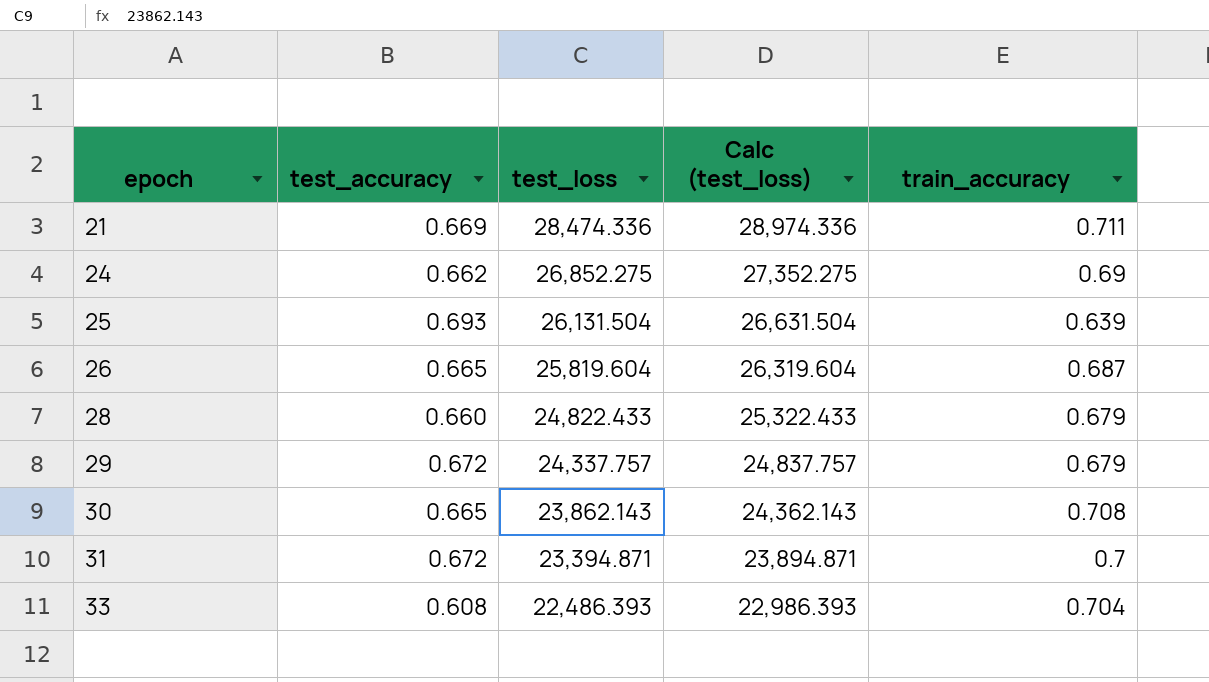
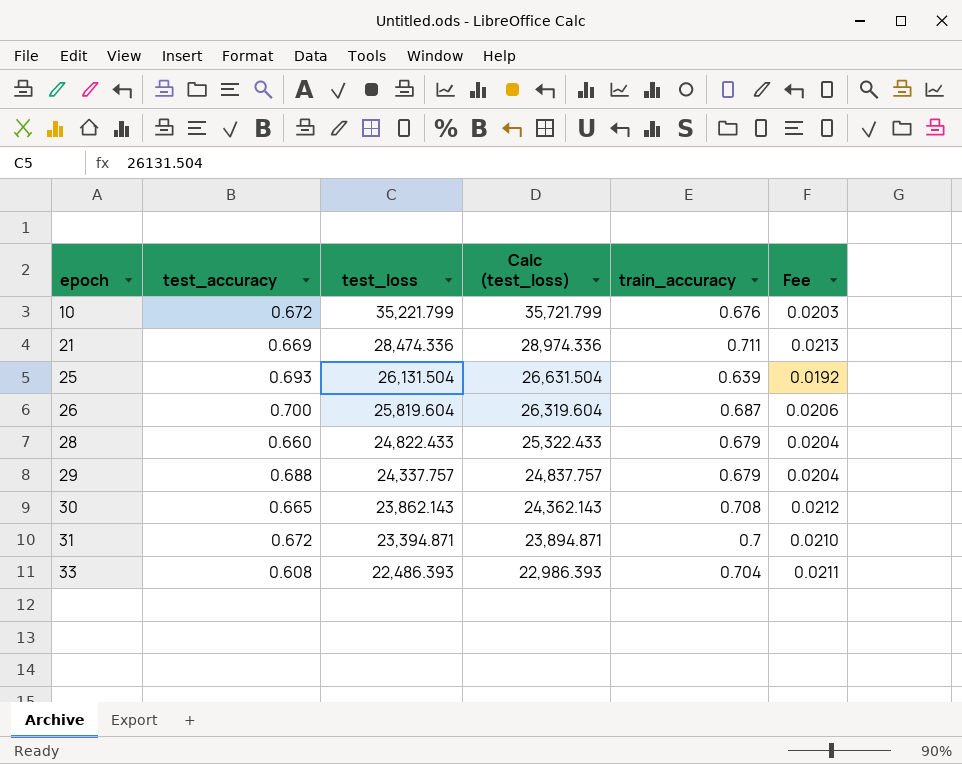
column Fee | formula: none -> [train_accuracy] * 0.03
row 24: 0.662 | 26,852.275 | 27,352.275 | 0.69 -> none
row 10: none -> 0.672 | 35,221.799 | 35,721.799 | 0.676 | 0.0203
26 | test_accuracy: 0.665 -> 0.700
29 | test_accuracy: 0.672 -> 0.688

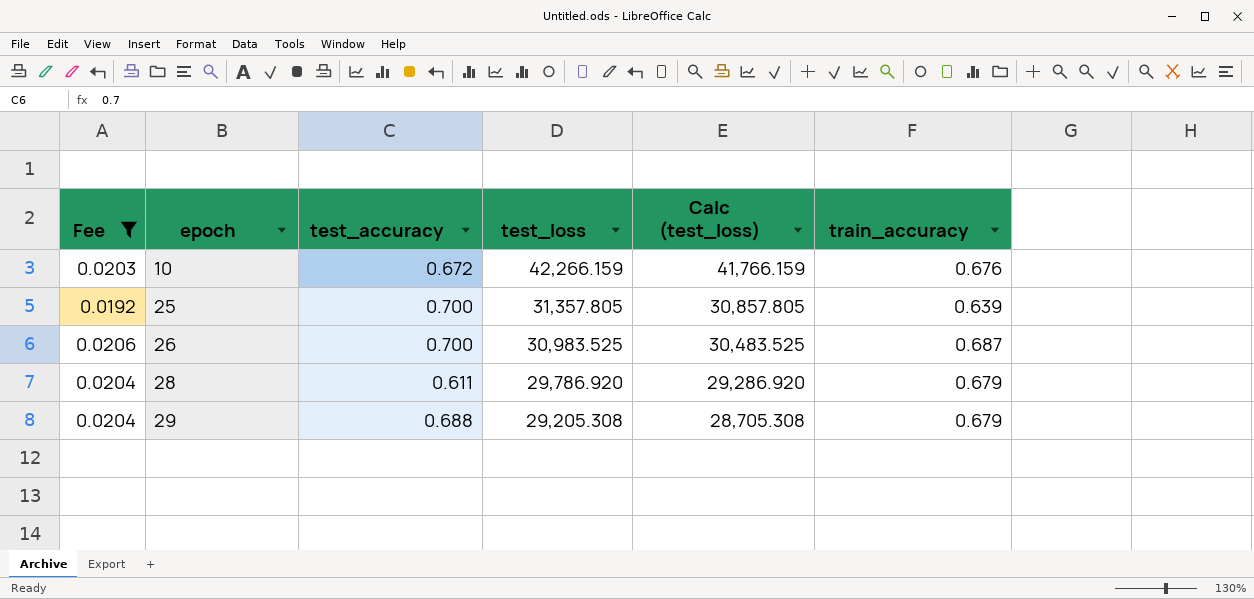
filter: none -> Fee <= 0.0206
column Fee | position: 6 -> 1
column Calc (test_loss) | formula: [test_loss] + 500 -> [test_loss] - 500
10 | test_loss: 35,221.799 -> 42,266.159
25 | test_accuracy: 0.693 -> 0.700
25 | test_loss: 26,131.504 -> 31,357.805
26 | test_loss: 25,819.604 -> 30,983.525
28 | test_accuracy: 0.660 -> 0.611
28 | test_loss: 24,822.433 -> 29,786.920
29 | test_loss: 24,337.757 -> 29,205.308

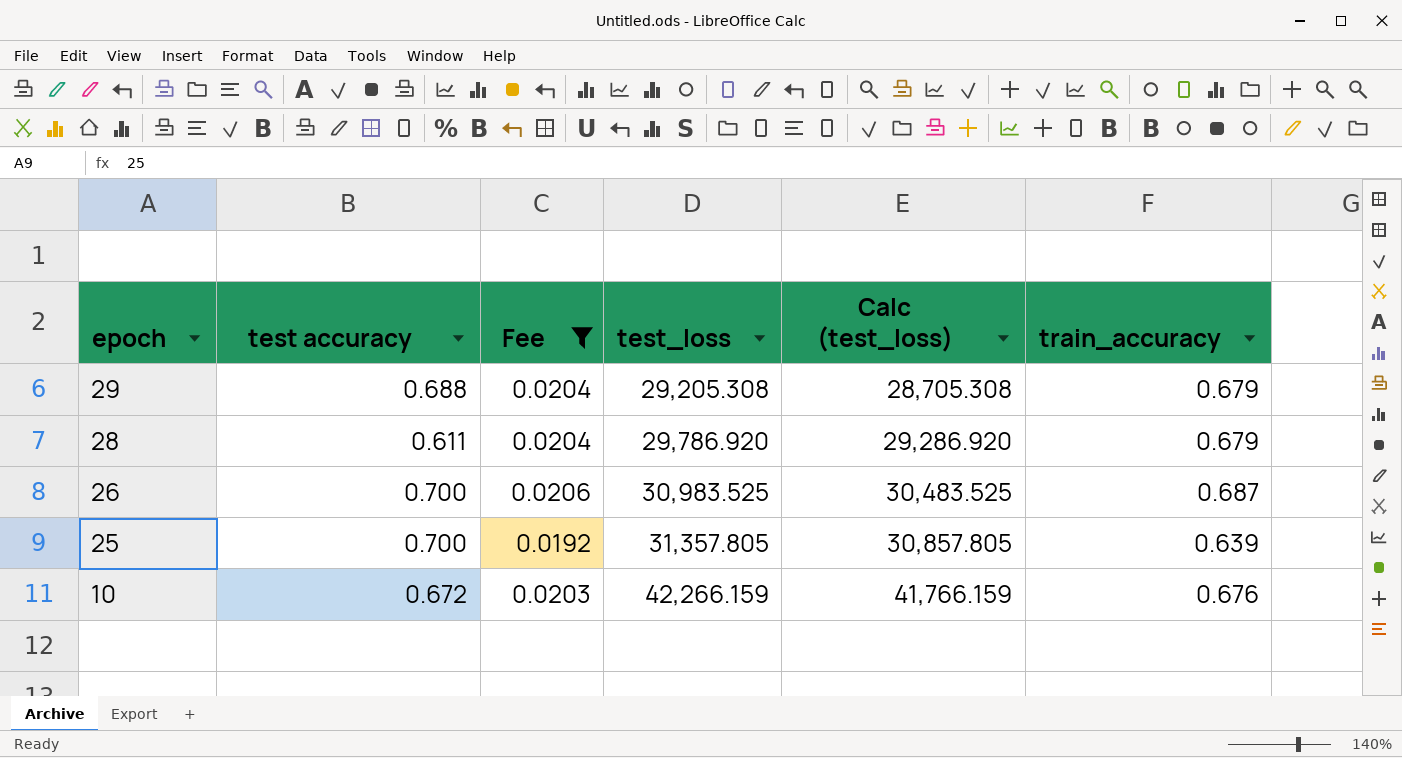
row order: epoch ascending -> epoch descending
column name: test_accuracy -> test accuracy
column Fee | position: 1 -> 3

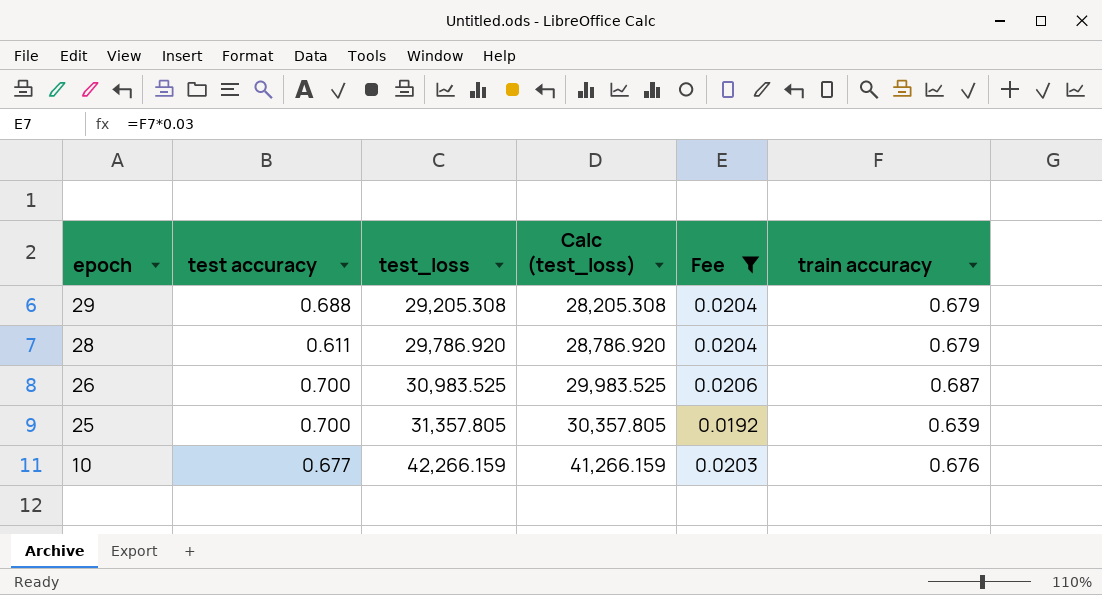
column Calc (test_loss) | formula: [test_loss] - 500 -> [test_loss] - 1000
column Fee | position: 3 -> 5
column name: train_accuracy -> train accuracy
10 | test accuracy: 0.672 -> 0.677

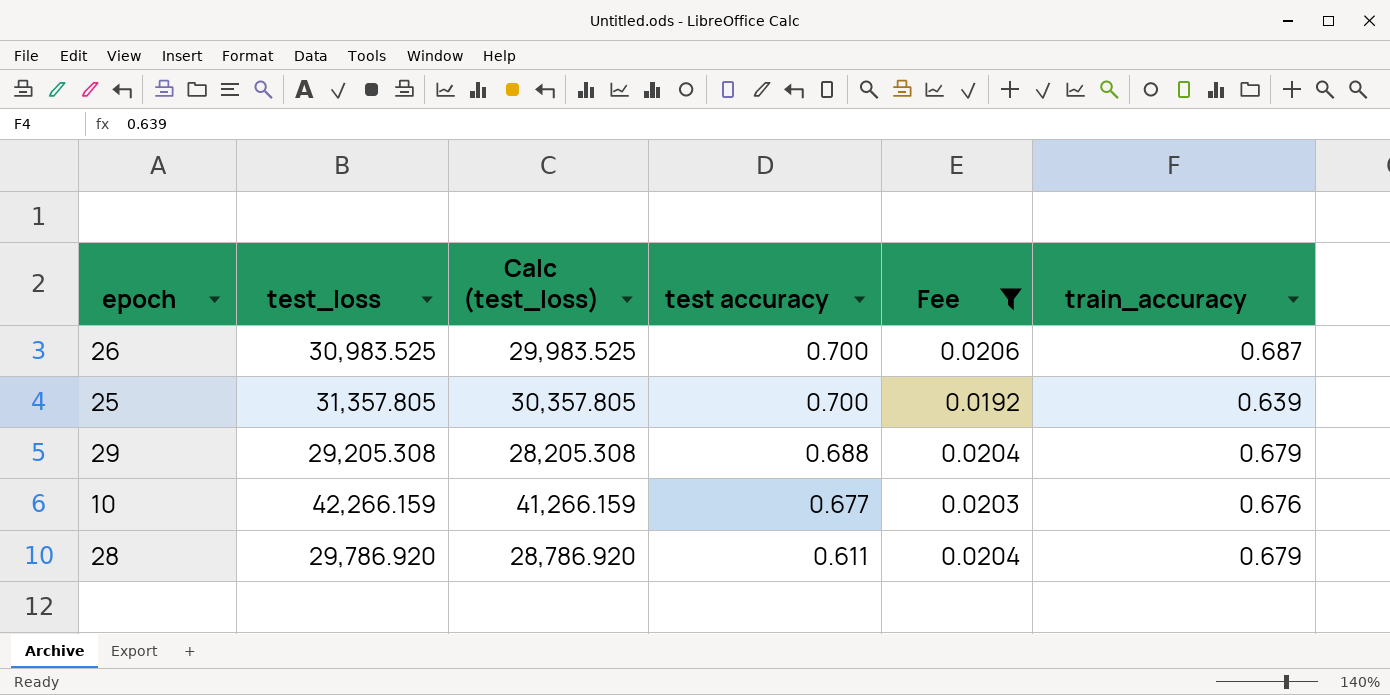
row order: epoch descending -> test accuracy descending
column test accuracy | position: 2 -> 4
column name: train accuracy -> train_accuracy

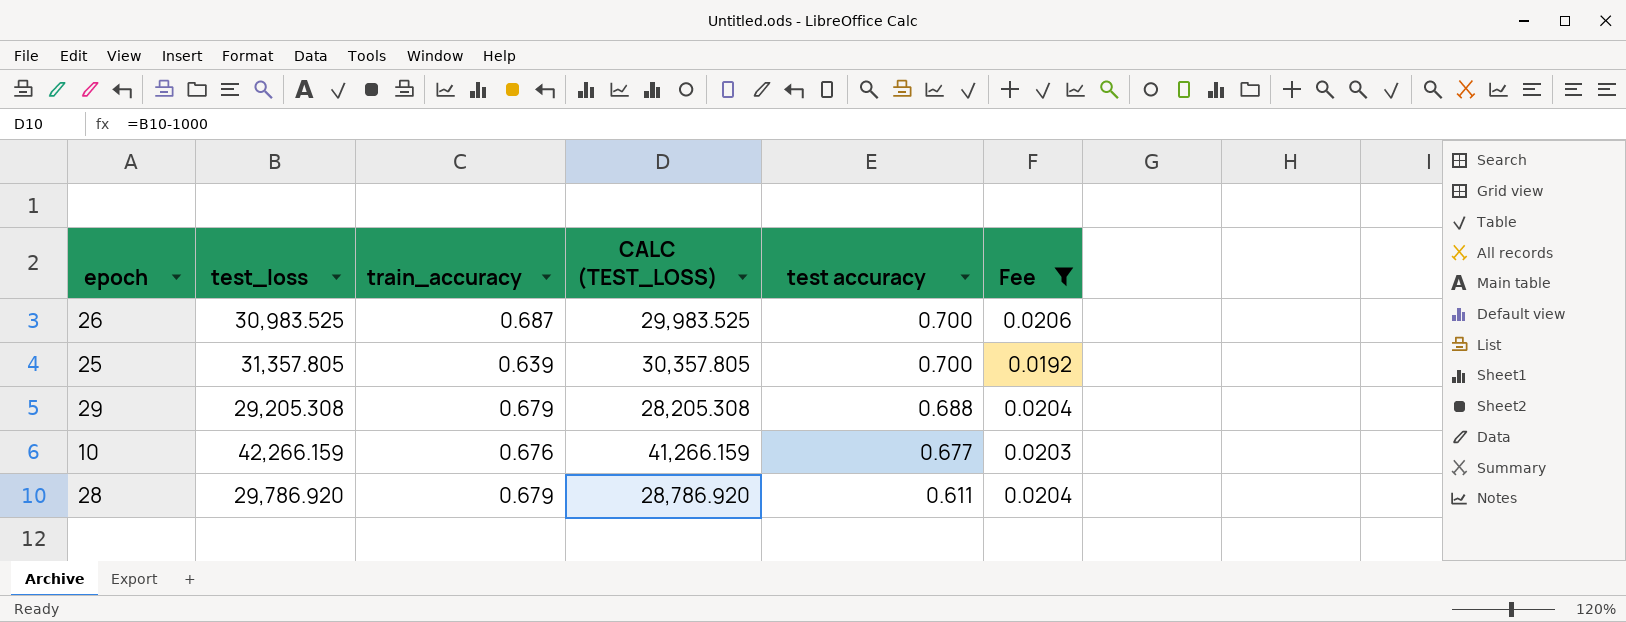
column train_accuracy | position: 6 -> 3
column name: Calc (test_loss) -> CALC (TEST_LOSS)

